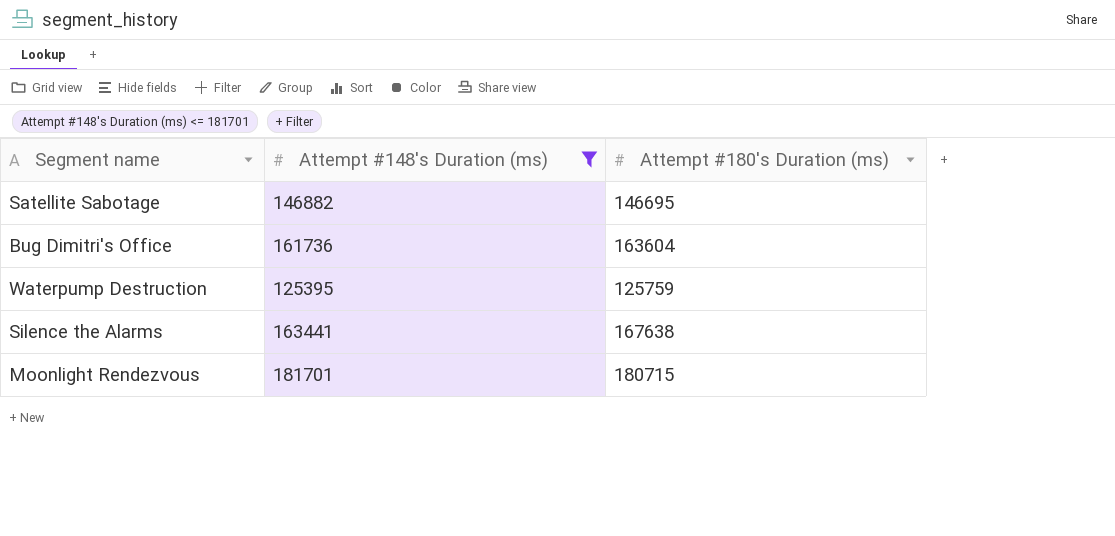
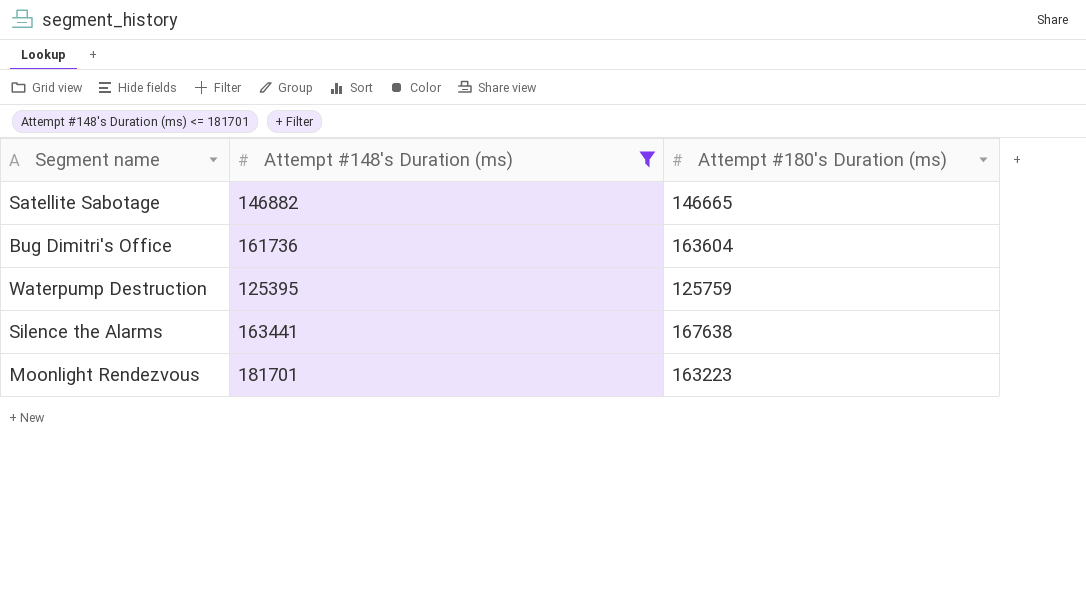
Satellite Sabotage | Attempt #180's Duration (ms): 146695 -> 146665
Moonlight Rendezvous | Attempt #180's Duration (ms): 180715 -> 163223

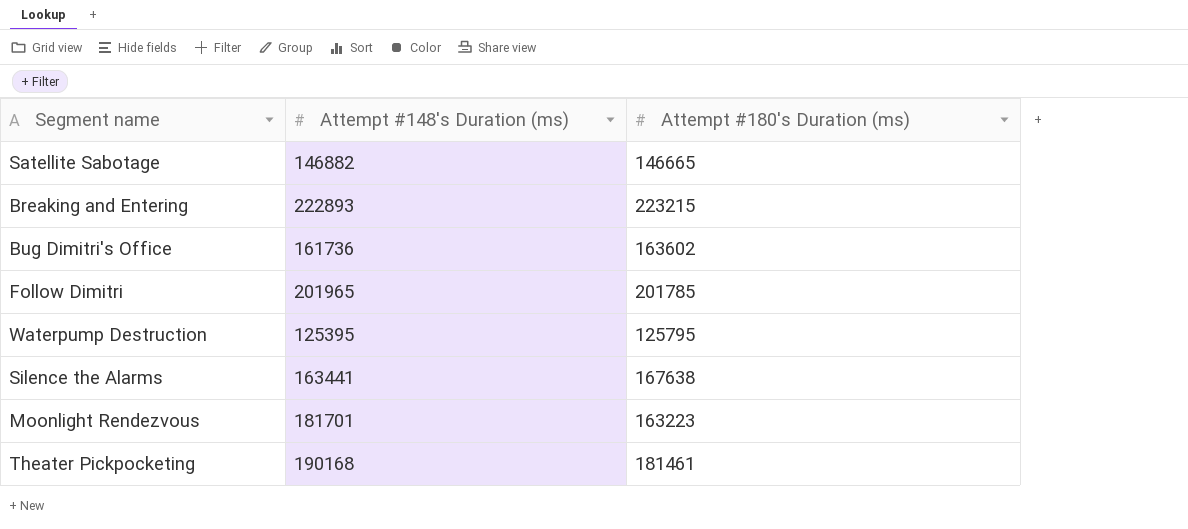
filter: Attempt #148's Duration (ms) <= 181701 -> none
Bug Dimitri's Office | Attempt #180's Duration (ms): 163604 -> 163602
Waterpump Destruction | Attempt #180's Duration (ms): 125759 -> 125795

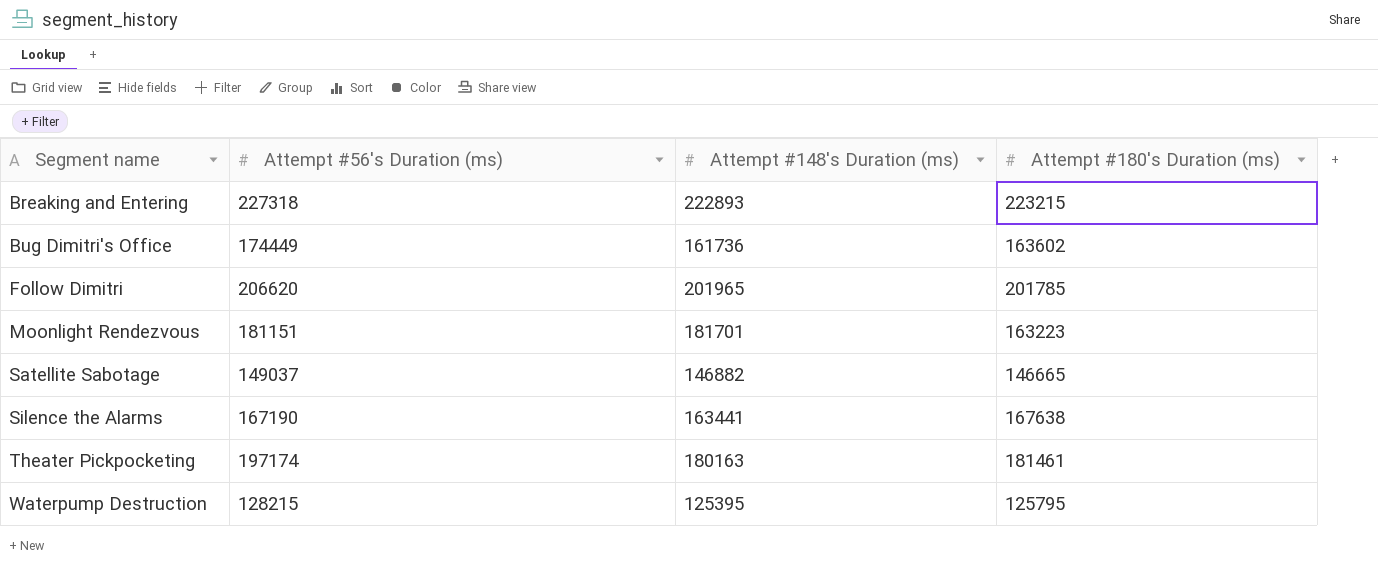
row order: none -> Segment name ascending
column Attempt #56's Duration (ms) | position: none -> 2
Theater Pickpocketing | Attempt #148's Duration (ms): 190168 -> 180163

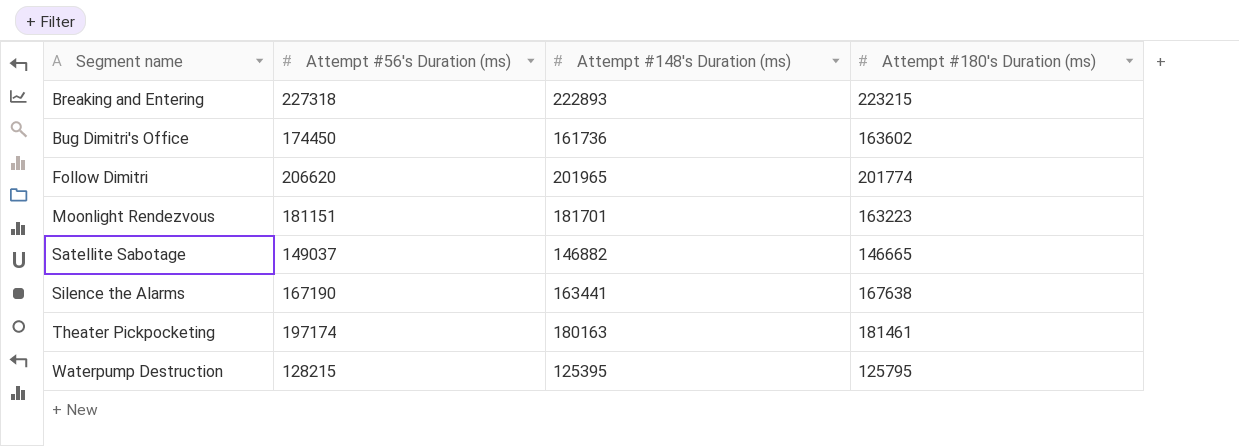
Bug Dimitri's Office | Attempt #56's Duration (ms): 174449 -> 174450
Follow Dimitri | Attempt #180's Duration (ms): 201785 -> 201774

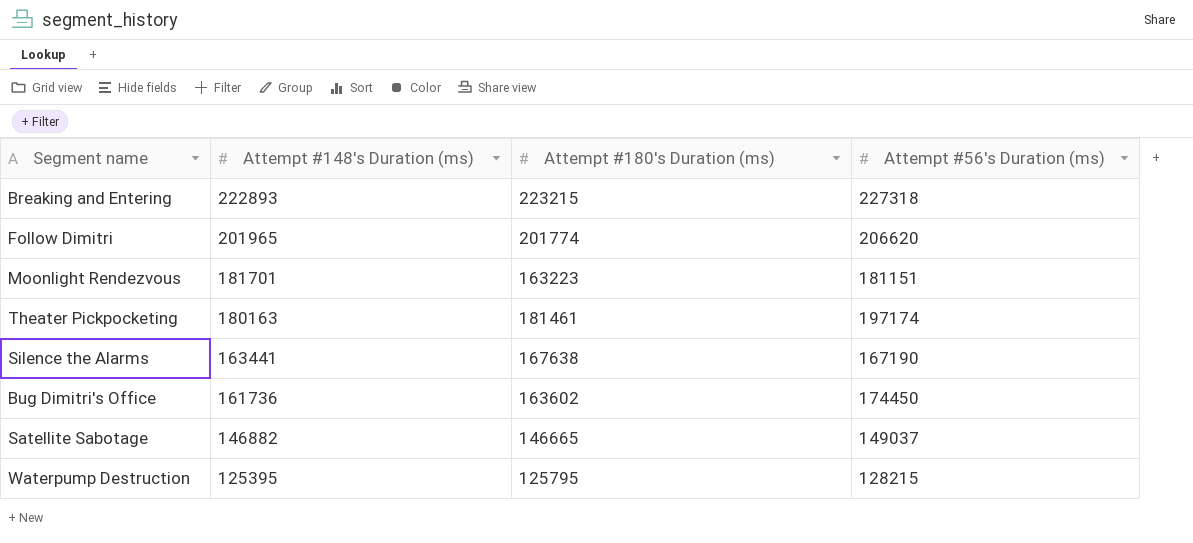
row order: Segment name ascending -> Attempt #148's Duration (ms) descending
column Attempt #56's Duration (ms) | position: 2 -> 4

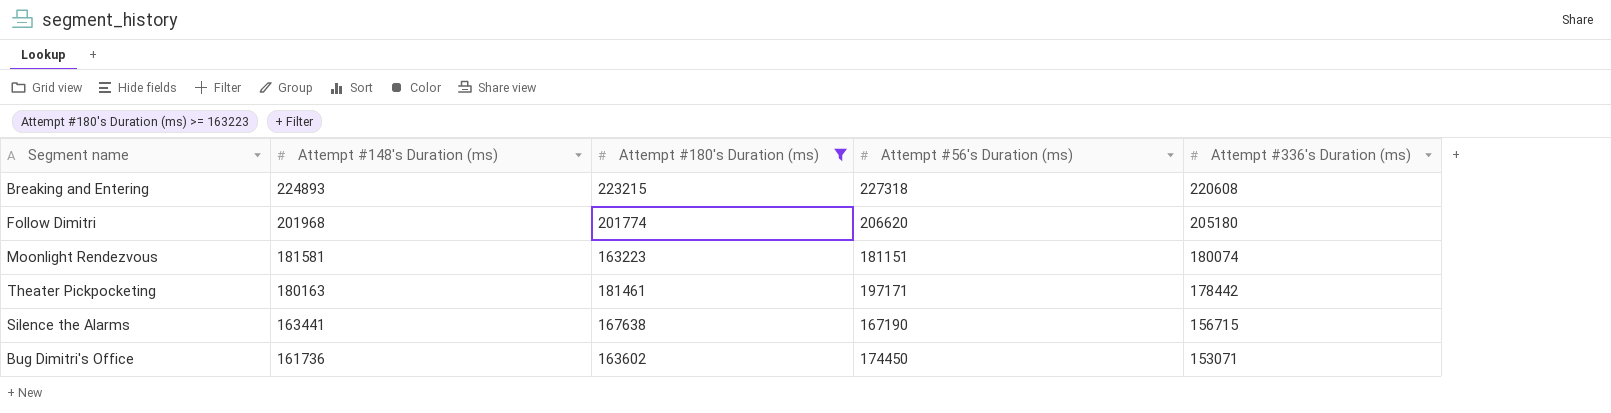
filter: none -> Attempt #180's Duration (ms) >= 163223
column Attempt #336's Duration (ms) | position: none -> 5
Breaking and Entering | Attempt #148's Duration (ms): 222893 -> 224893
Follow Dimitri | Attempt #148's Duration (ms): 201965 -> 201968
Moonlight Rendezvous | Attempt #148's Duration (ms): 181701 -> 181581
Theater Pickpocketing | Attempt #56's Duration (ms): 197174 -> 197171

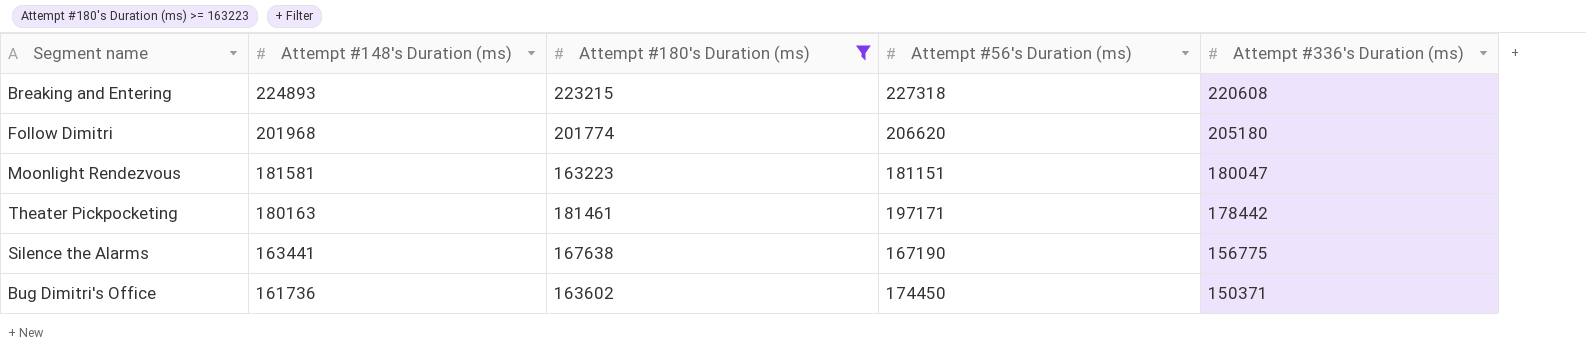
Moonlight Rendezvous | Attempt #336's Duration (ms): 180074 -> 180047
Silence the Alarms | Attempt #336's Duration (ms): 156715 -> 156775
Bug Dimitri's Office | Attempt #336's Duration (ms): 153071 -> 150371

